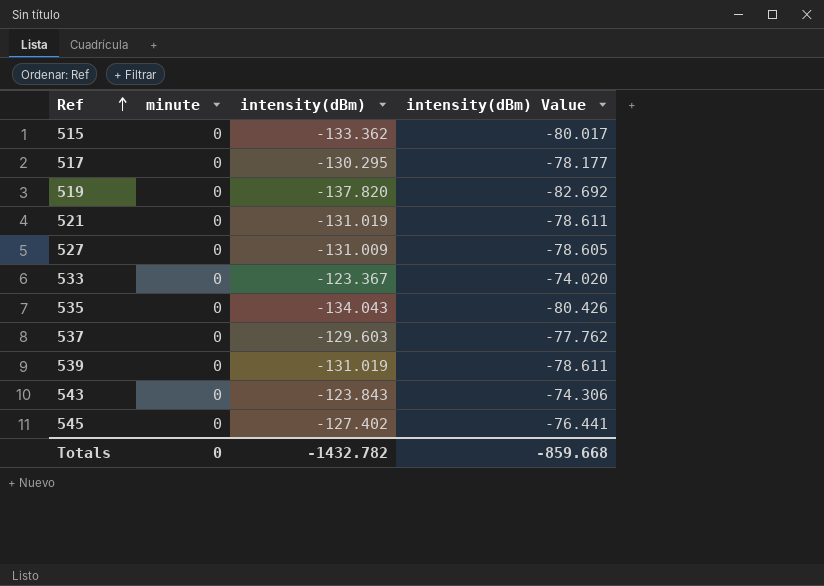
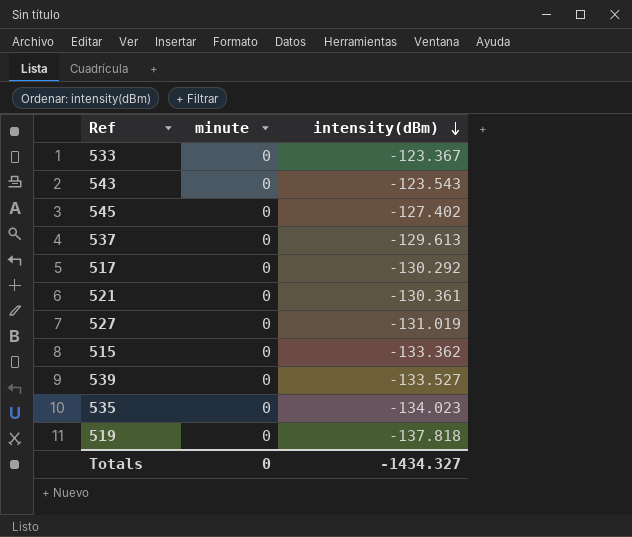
row order: Ref ascending -> intensity(dBm) descending
column intensity(dBm) Value | formula: [intensity(dBm)] * 0.6 -> none
543 | intensity(dBm): -123.843 -> -123.543
537 | intensity(dBm): -129.603 -> -129.613
517 | intensity(dBm): -130.295 -> -130.292
521 | intensity(dBm): -131.019 -> -130.361
527 | intensity(dBm): -131.009 -> -131.019
539 | intensity(dBm): -131.019 -> -133.527
535 | intensity(dBm): -134.043 -> -134.023
519 | intensity(dBm): -137.820 -> -137.818
Totals | intensity(dBm): -1432.782 -> -1434.327

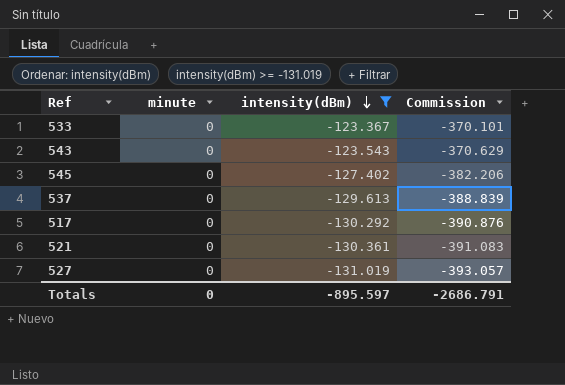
filter: none -> intensity(dBm) >= -131.019
column Commission | formula: none -> [intensity(dBm)] * 3
Totals | intensity(dBm): -1434.327 -> -895.597

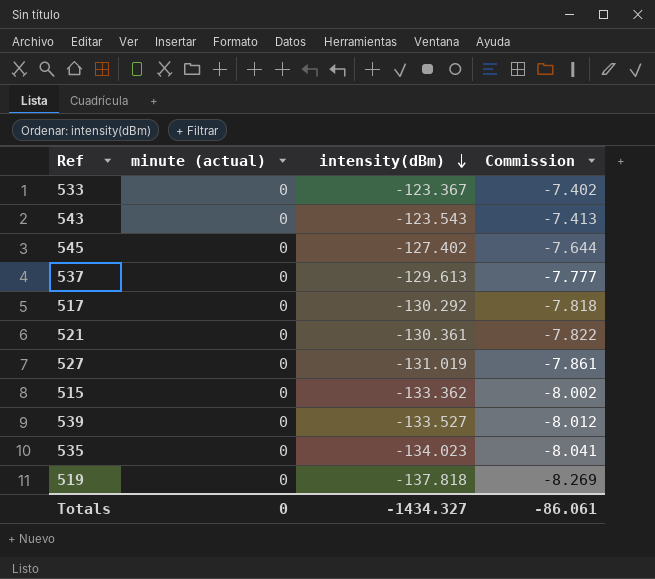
filter: intensity(dBm) >= -131.019 -> none
column name: minute -> minute (actual)
column Commission | formula: [intensity(dBm)] * 3 -> [intensity(dBm)] * 0.06
Totals | intensity(dBm): -895.597 -> -1434.327
Totals | Commission: -2686.791 -> -86.061

